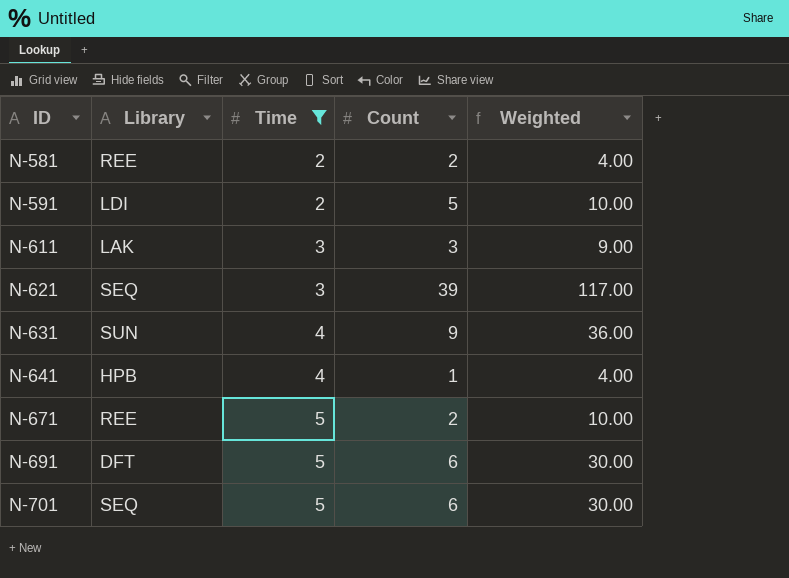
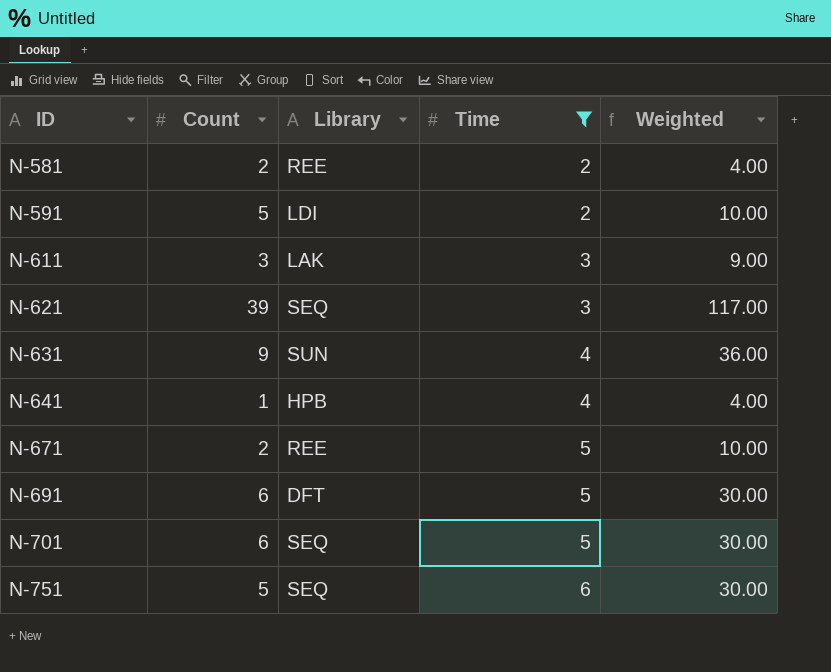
column Count | position: 4 -> 2
row N-751: none -> 5 | SEQ | 6 | 30.00

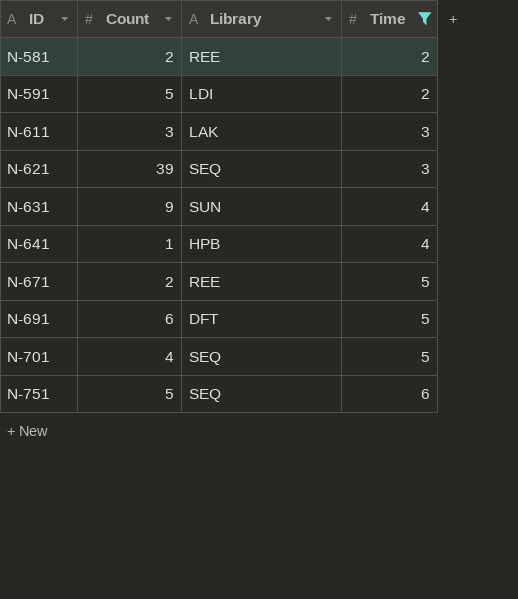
column Weighted | formula: [Count] * [Time] -> none
N-701 | Count: 6 -> 4

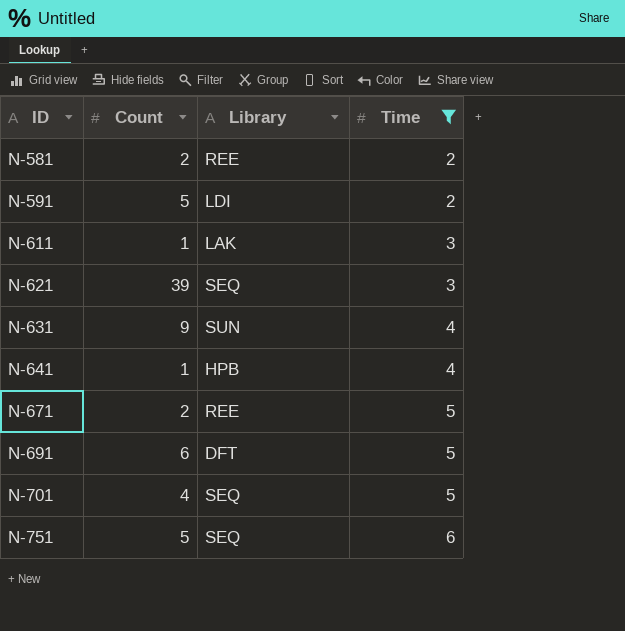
N-611 | Count: 3 -> 1

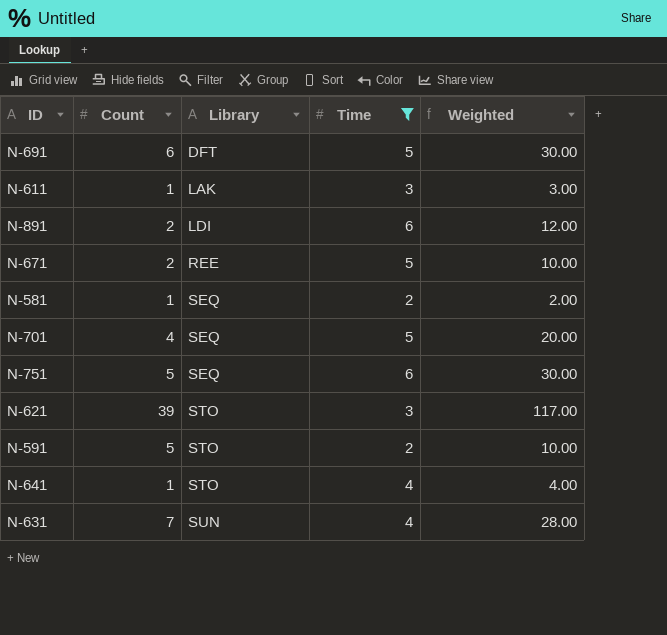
row order: ID ascending -> Library ascending
column Weighted | formula: none -> [Count] * [Time]
row N-891: none -> 2 | LDI | 6 | 12.00
N-581 | Count: 2 -> 1
N-581 | Library: REE -> SEQ
N-621 | Library: SEQ -> STO
N-591 | Library: LDI -> STO
N-641 | Library: HPB -> STO
N-631 | Count: 9 -> 7

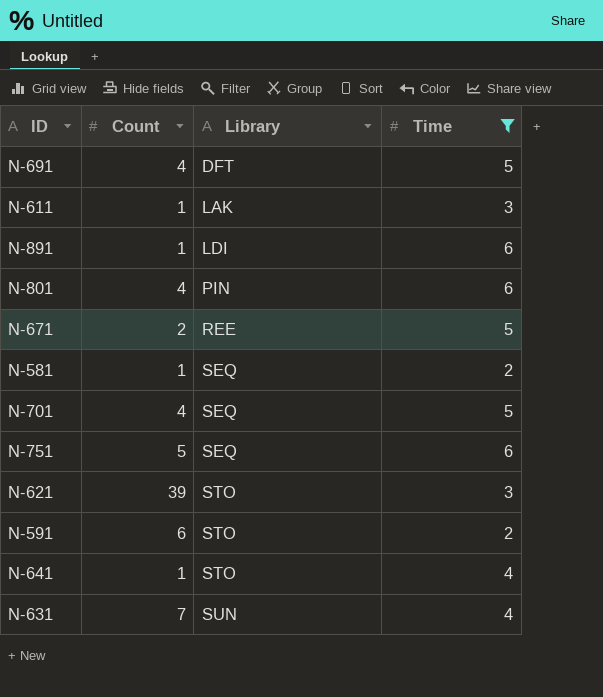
column Weighted | formula: [Count] * [Time] -> none
N-691 | Count: 6 -> 4
N-891 | Count: 2 -> 1
row N-801: none -> 4 | PIN | 6
N-591 | Count: 5 -> 6

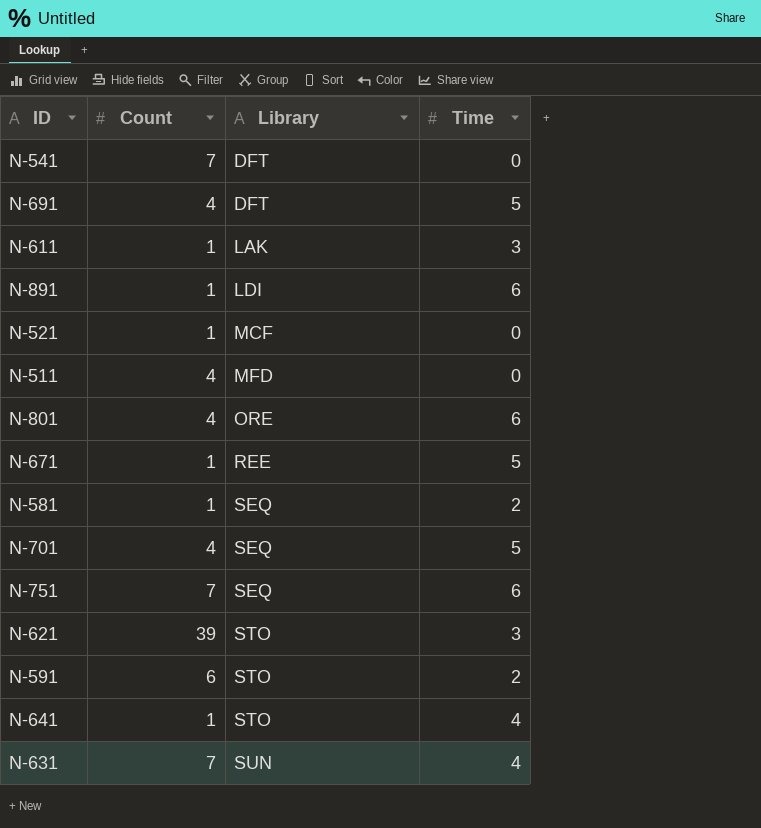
filter: Time != 0 -> none
N-801 | Library: PIN -> ORE
N-671 | Count: 2 -> 1
N-751 | Count: 5 -> 7

